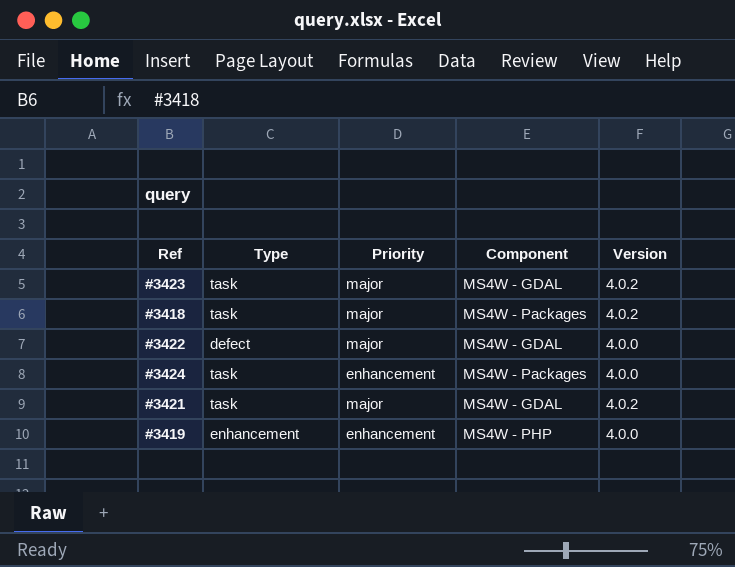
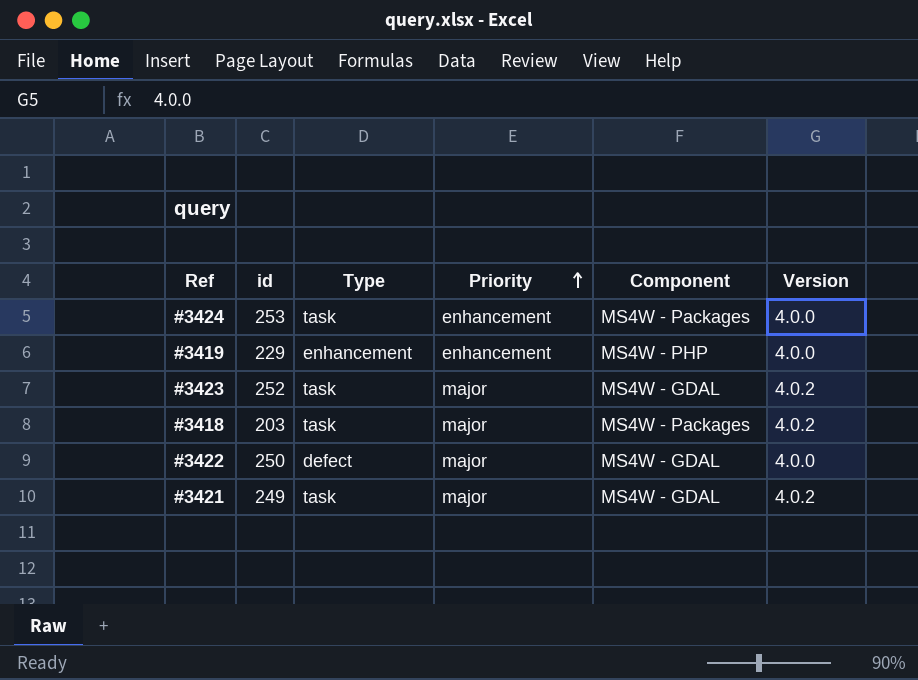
row order: none -> Priority ascending
column id | position: none -> 2

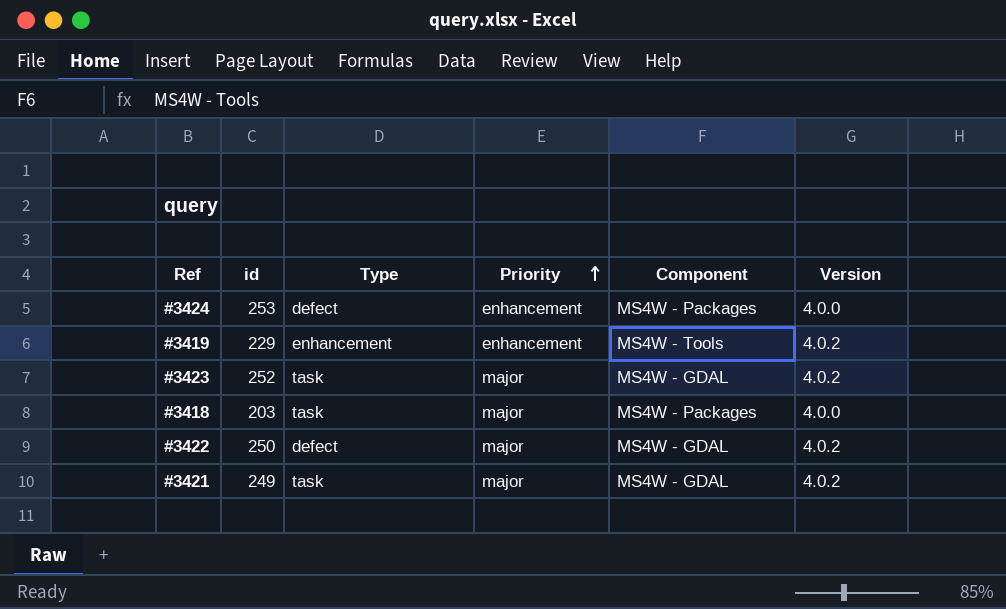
#3424 | Type: task -> defect
#3419 | Component: MS4W - PHP -> MS4W - Tools
#3419 | Version: 4.0.0 -> 4.0.2
#3418 | Version: 4.0.2 -> 4.0.0
#3422 | Version: 4.0.0 -> 4.0.2

